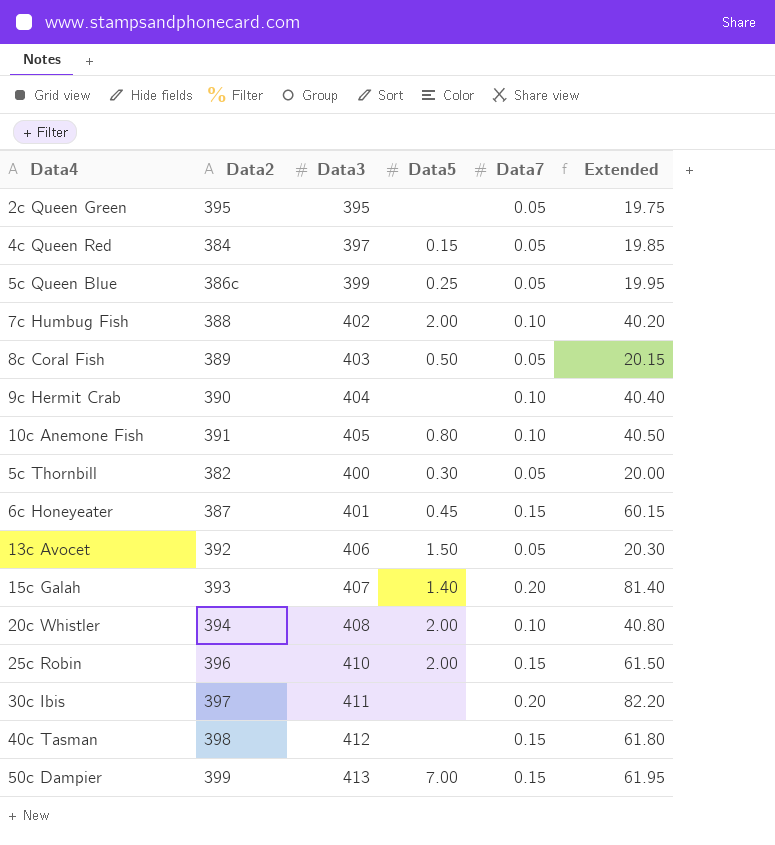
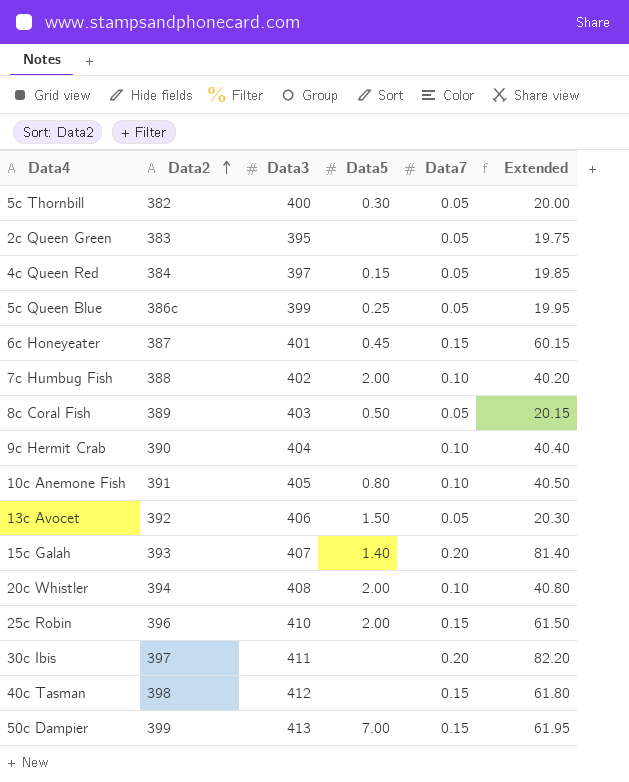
row order: none -> Data2 ascending
2c Queen Green | Data2: 395 -> 383

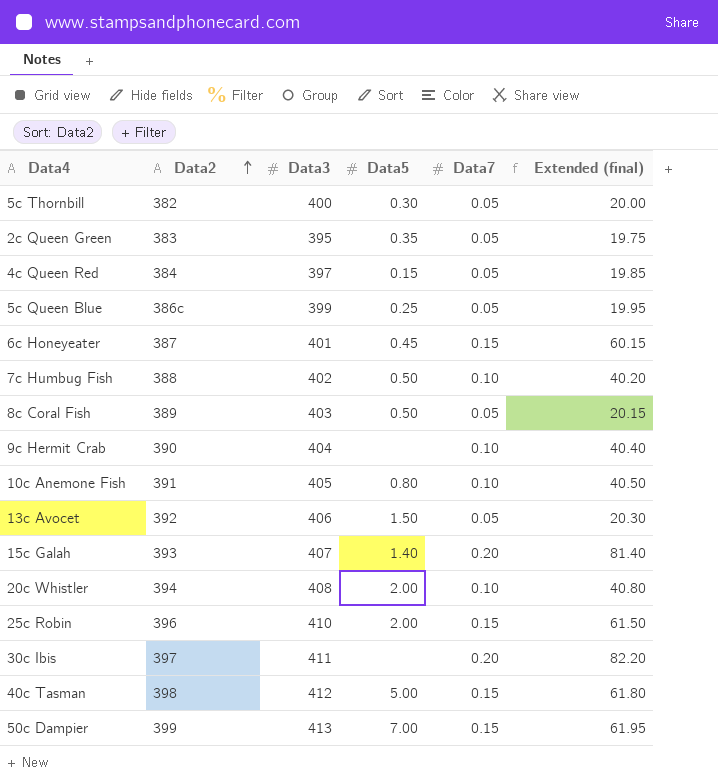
column name: Extended -> Extended (final)
2c Queen Green | Data5: none -> 0.35
7c Humbug Fish | Data5: 2.00 -> 0.50
40c Tasman | Data5: none -> 5.00

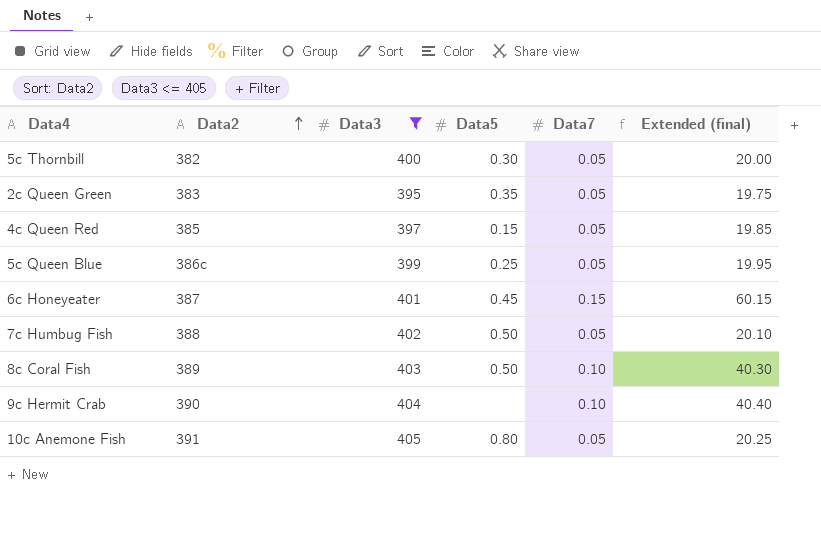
filter: none -> Data3 <= 405
4c Queen Red | Data2: 384 -> 385
7c Humbug Fish | Data7: 0.10 -> 0.05
7c Humbug Fish | Extended (final): 40.20 -> 20.10
8c Coral Fish | Data7: 0.05 -> 0.10
8c Coral Fish | Extended (final): 20.15 -> 40.30
10c Anemone Fish | Data7: 0.10 -> 0.05
10c Anemone Fish | Extended (final): 40.50 -> 20.25

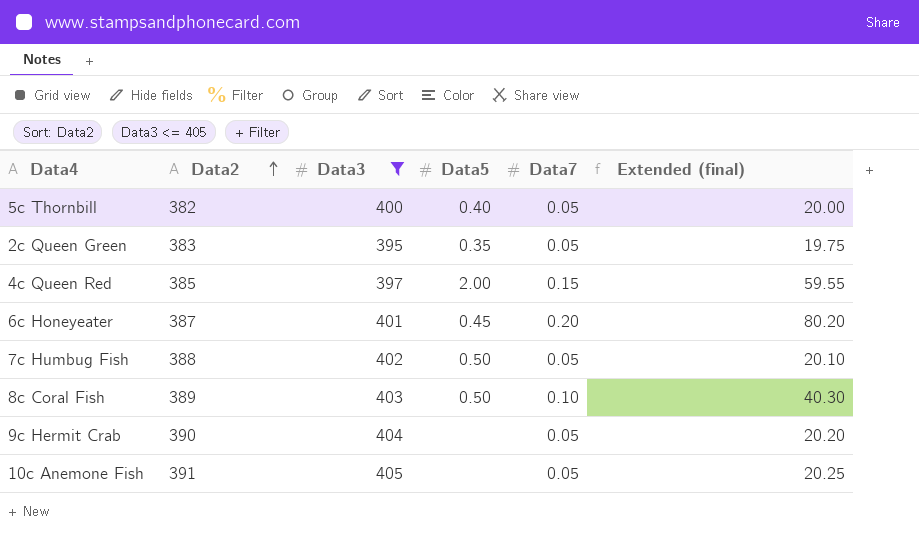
row 5c Queen Blue: 386c | 399 | 0.25 | 0.05 | 19.95 -> none
5c Thornbill | Data5: 0.30 -> 0.40
4c Queen Red | Data5: 0.15 -> 2.00
4c Queen Red | Data7: 0.05 -> 0.15
4c Queen Red | Extended (final): 19.85 -> 59.55
6c Honeyeater | Data7: 0.15 -> 0.20
6c Honeyeater | Extended (final): 60.15 -> 80.20
9c Hermit Crab | Data7: 0.10 -> 0.05
9c Hermit Crab | Extended (final): 40.40 -> 20.20
10c Anemone Fish | Data5: 0.80 -> none

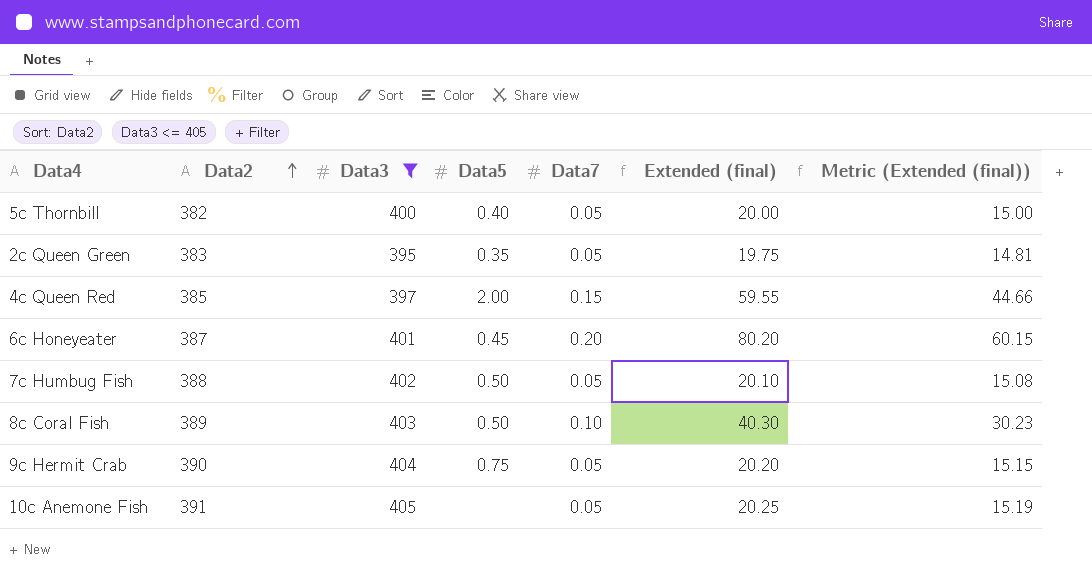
column Metric (Extended (final)) | formula: none -> [Extended (final)] * 0.75
9c Hermit Crab | Data5: none -> 0.75

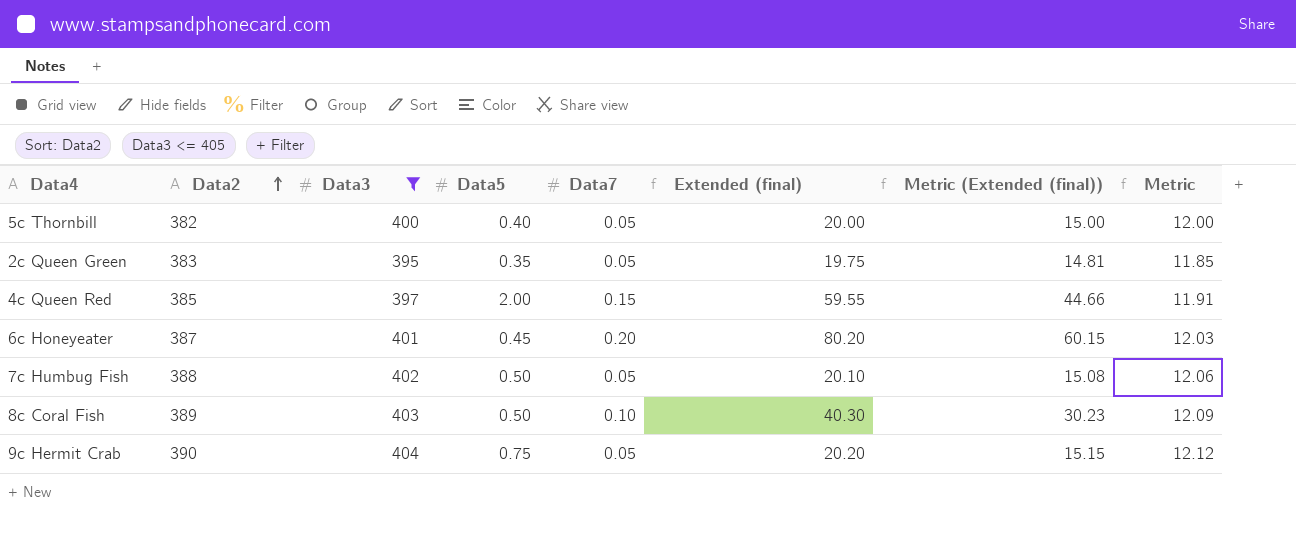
column Metric | formula: none -> [Data3] * 0.03
row 10c Anemone Fish: 391 | 405 | none | 0.05 | 20.25 | 15.19 -> none

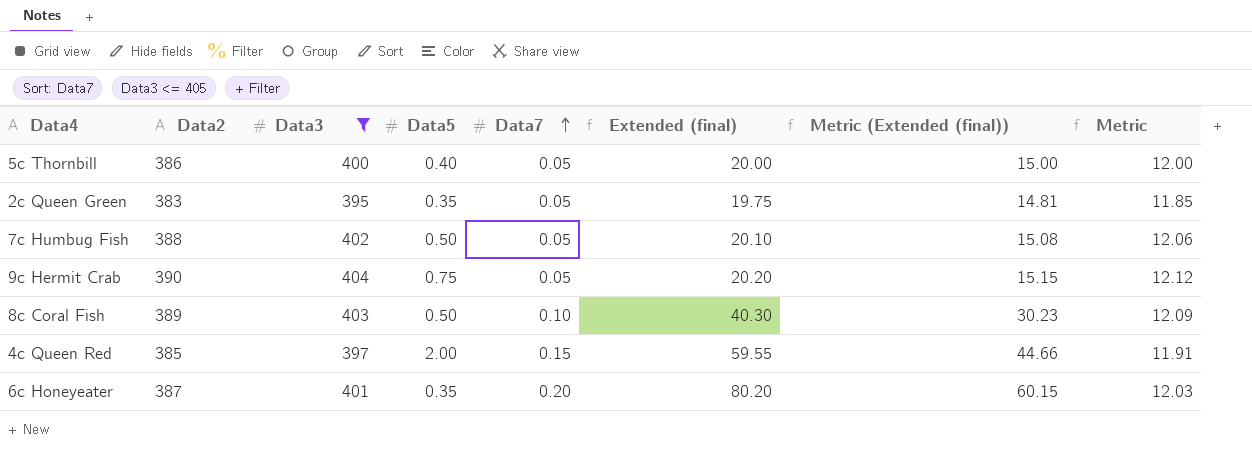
row order: Data2 ascending -> Data7 ascending
5c Thornbill | Data2: 382 -> 386
6c Honeyeater | Data5: 0.45 -> 0.35

